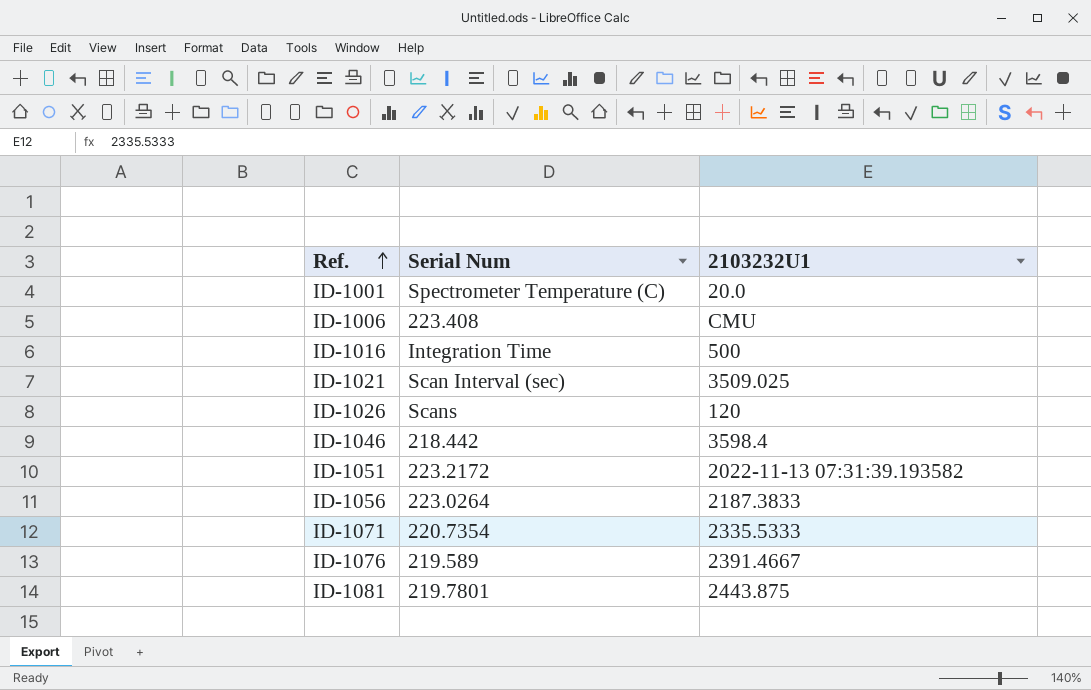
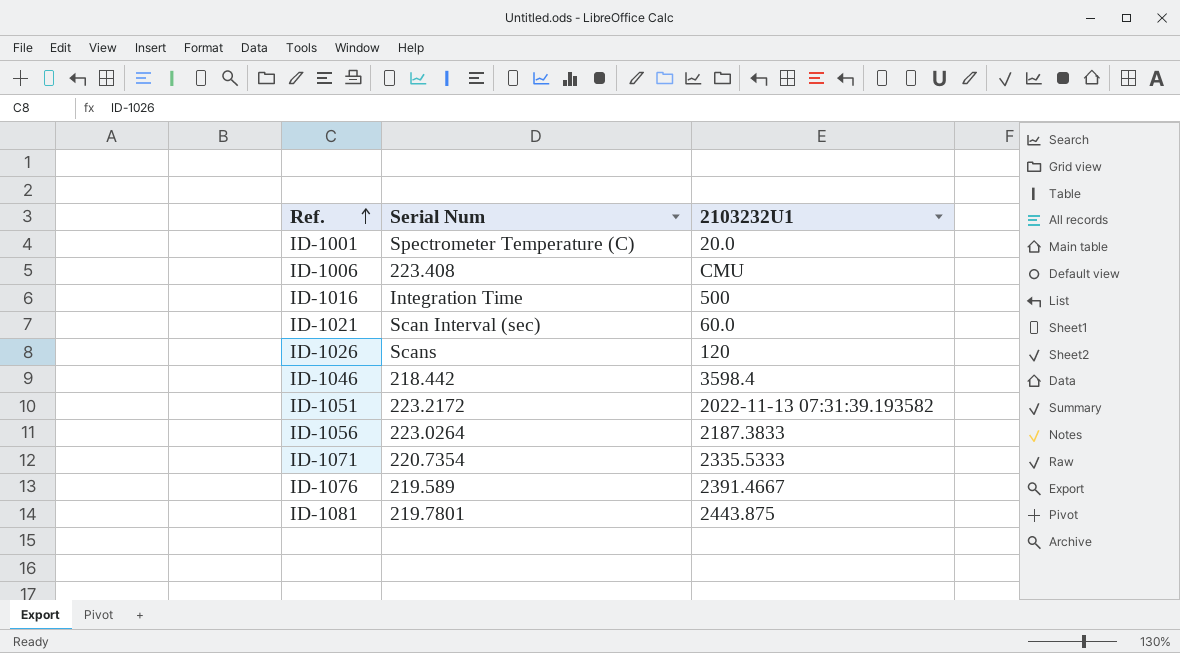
ID-1021 | 2103232U1: 3509.025 -> 60.0

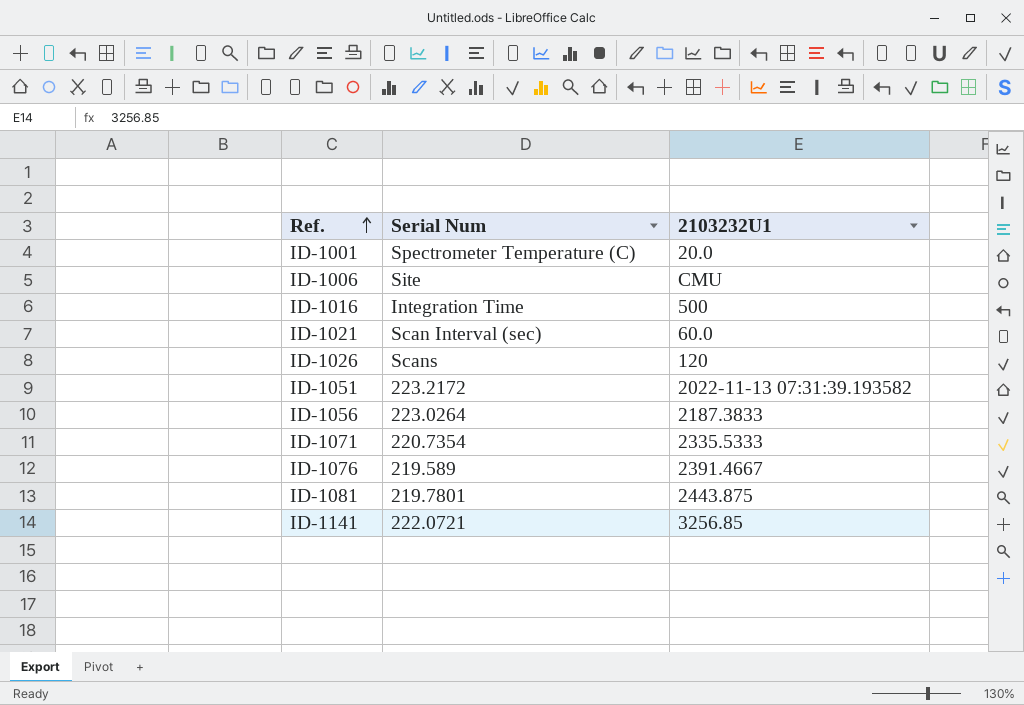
row ID-1046: 218.442 | 3598.4 -> none
ID-1006 | Serial Num: 223.408 -> Site
row ID-1141: none -> 222.0721 | 3256.85

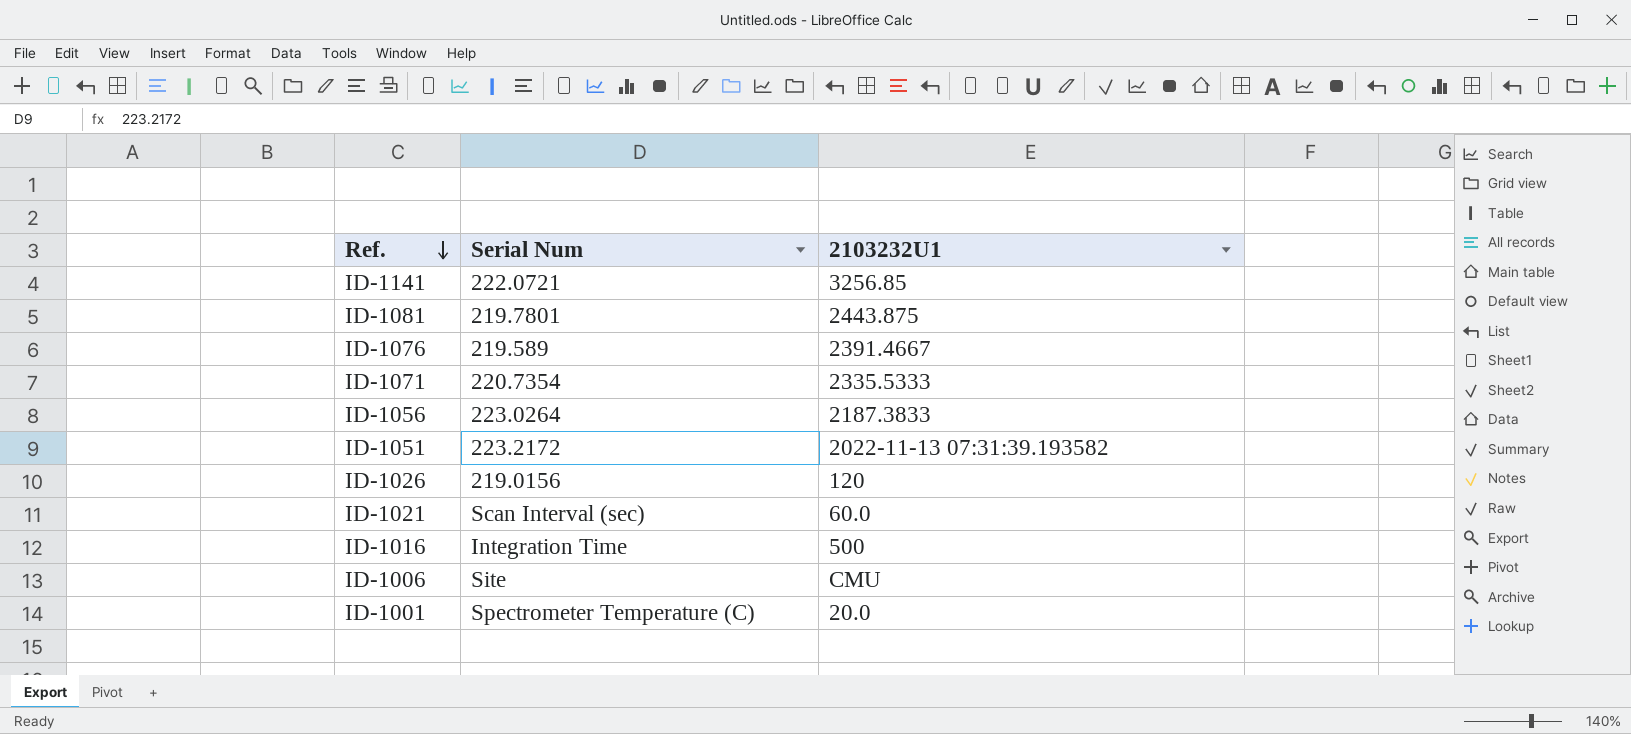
row order: Ref. ascending -> Ref. descending
ID-1026 | Serial Num: Scans -> 219.0156

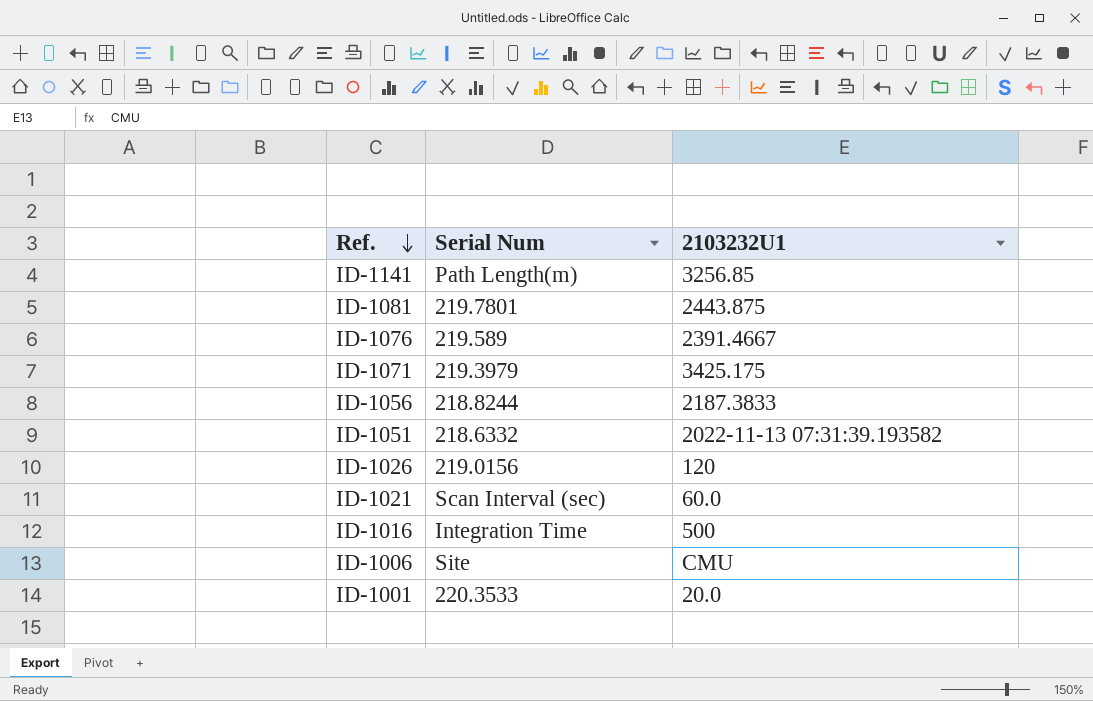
ID-1141 | Serial Num: 222.0721 -> Path Length(m)
ID-1071 | Serial Num: 220.7354 -> 219.3979
ID-1071 | 2103232U1: 2335.5333 -> 3425.175
ID-1056 | Serial Num: 223.0264 -> 218.8244
ID-1051 | Serial Num: 223.2172 -> 218.6332
ID-1001 | Serial Num: Spectrometer Temperature (C) -> 220.3533

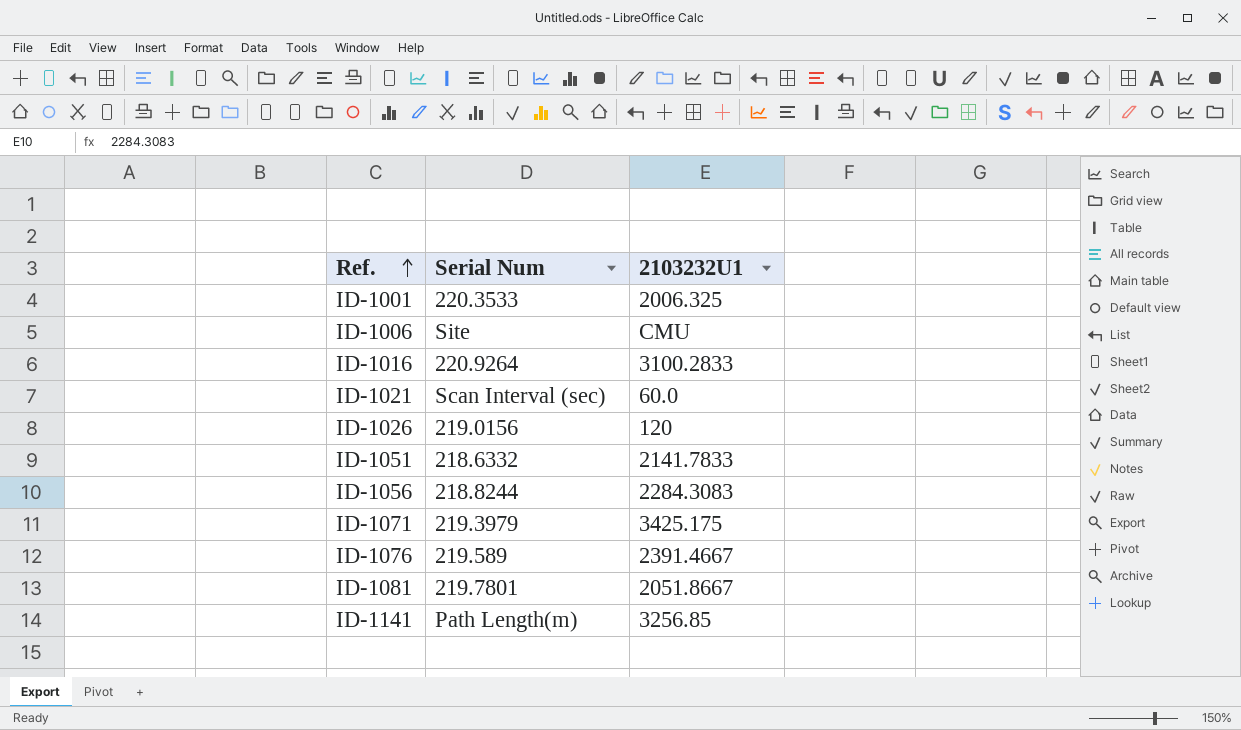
row order: Ref. descending -> Ref. ascending
ID-1001 | 2103232U1: 20.0 -> 2006.325
ID-1016 | Serial Num: Integration Time -> 220.9264
ID-1016 | 2103232U1: 500 -> 3100.2833
ID-1051 | 2103232U1: 2022-11-13 07:31:39.193582 -> 2141.7833
ID-1056 | 2103232U1: 2187.3833 -> 2284.3083
ID-1081 | 2103232U1: 2443.875 -> 2051.8667

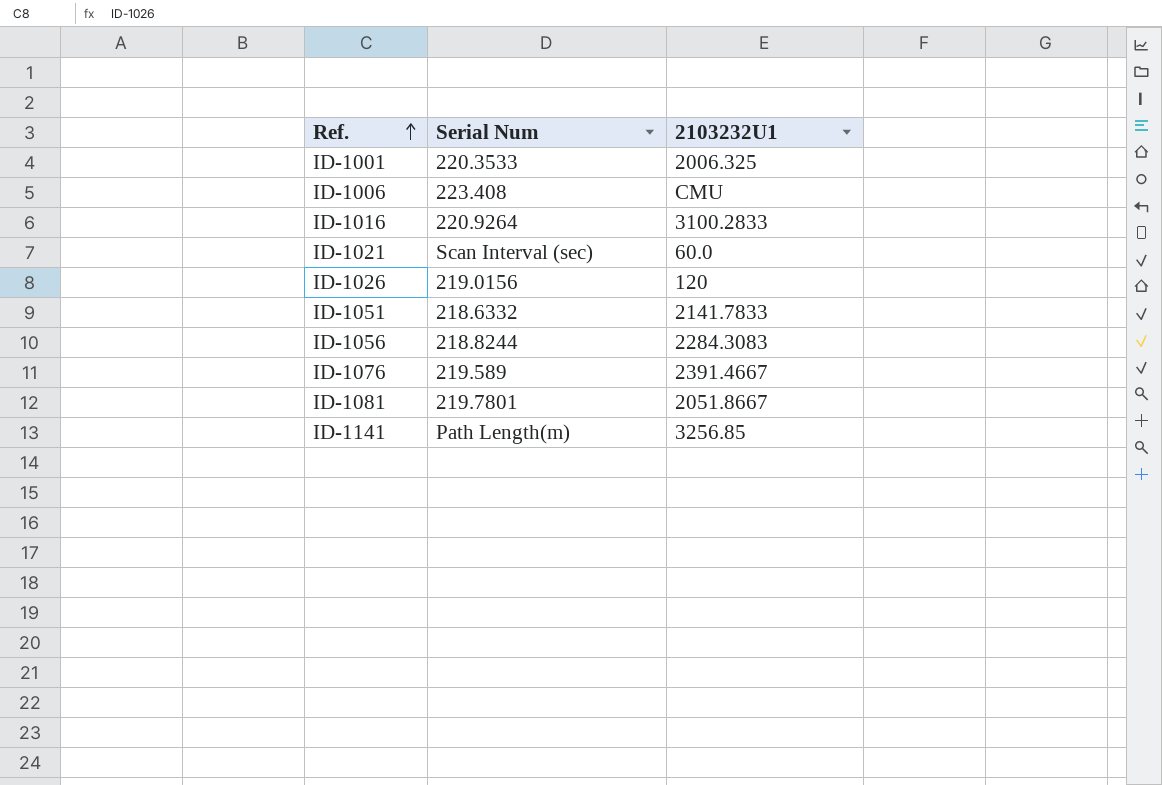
row ID-1071: 219.3979 | 3425.175 -> none
ID-1006 | Serial Num: Site -> 223.408

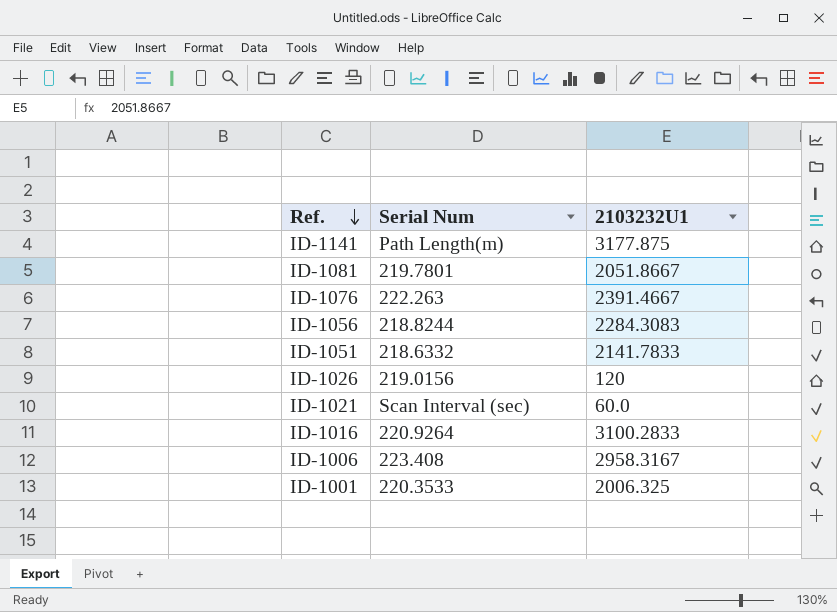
row order: Ref. ascending -> Ref. descending
ID-1141 | 2103232U1: 3256.85 -> 3177.875
ID-1076 | Serial Num: 219.589 -> 222.263
ID-1006 | 2103232U1: CMU -> 2958.3167

